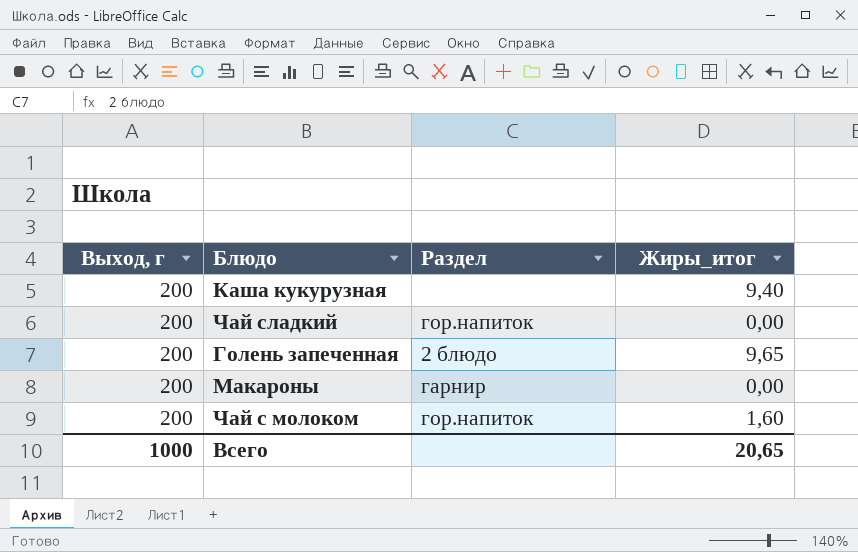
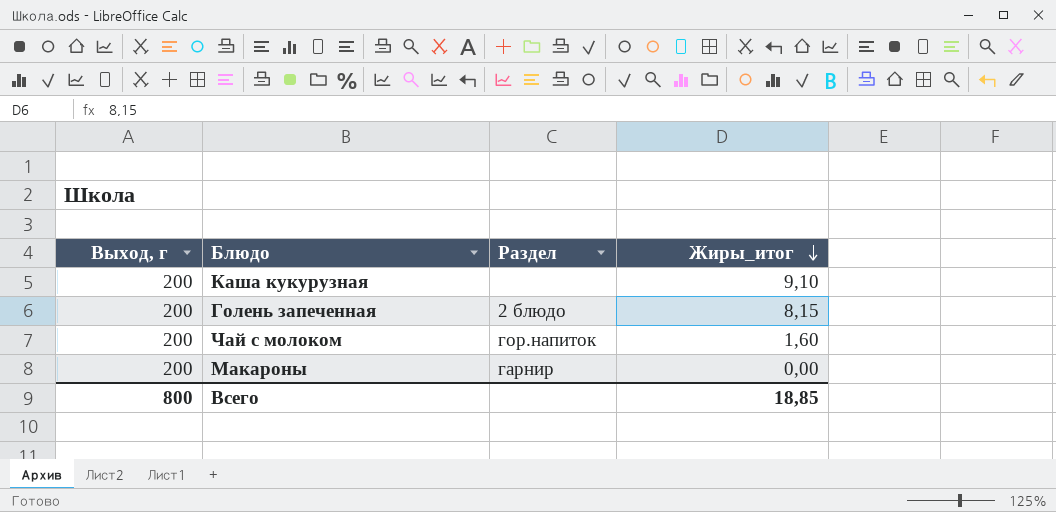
row order: none -> Жиры_итог descending
row Чай сладкий: 200 | гор.напиток | 0,00 -> none
Каша кукурузная | Жиры_итог: 9,40 -> 9,10
Голень запеченная | Жиры_итог: 9,65 -> 8,15
Всего | Выход, г: 1000 -> 800
Всего | Жиры_итог: 20,65 -> 18,85

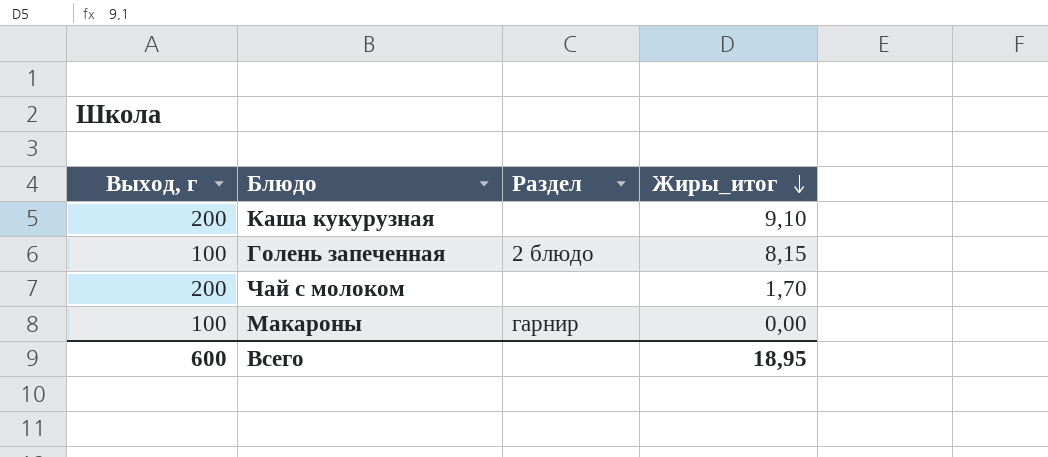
Голень запеченная | Выход, г: 200 -> 100
Чай с молоком | Раздел: гор.напиток -> none
Чай с молоком | Жиры_итог: 1,60 -> 1,70
Макароны | Выход, г: 200 -> 100
Всего | Выход, г: 800 -> 600
Всего | Жиры_итог: 18,85 -> 18,95

